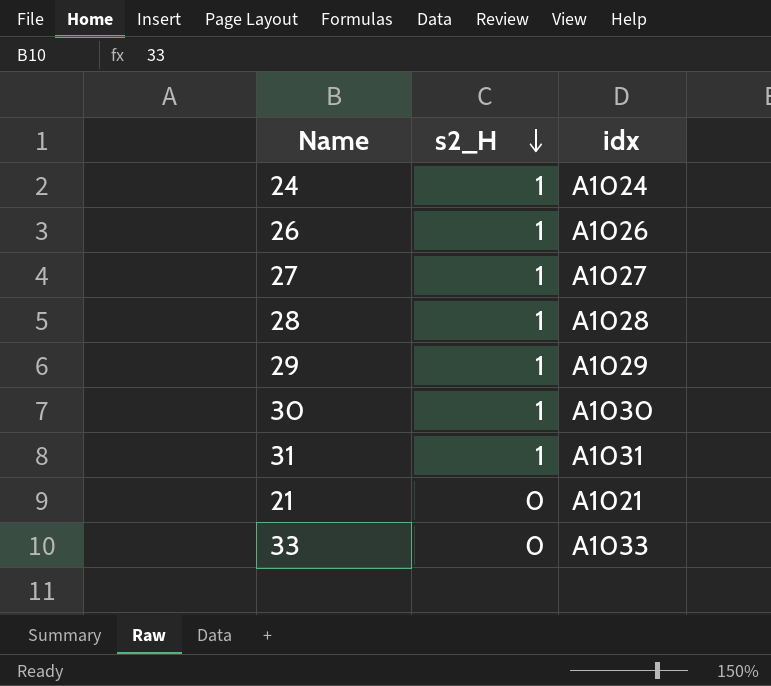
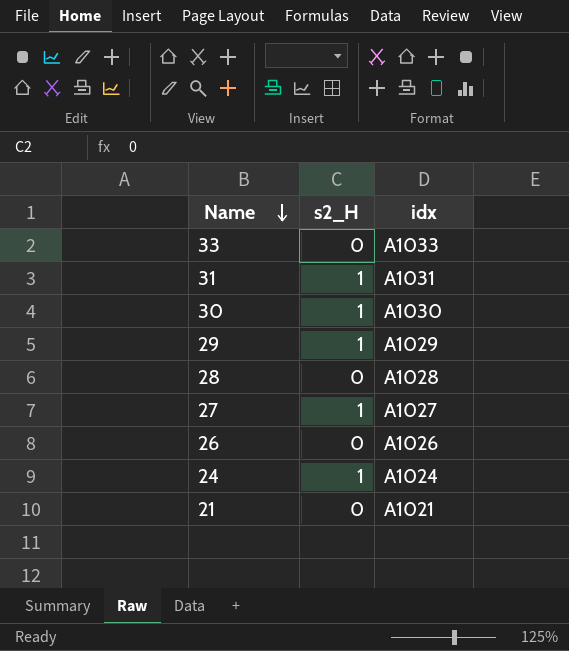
row order: s2_H descending -> Name descending
28 | s2_H: 1 -> 0
26 | s2_H: 1 -> 0

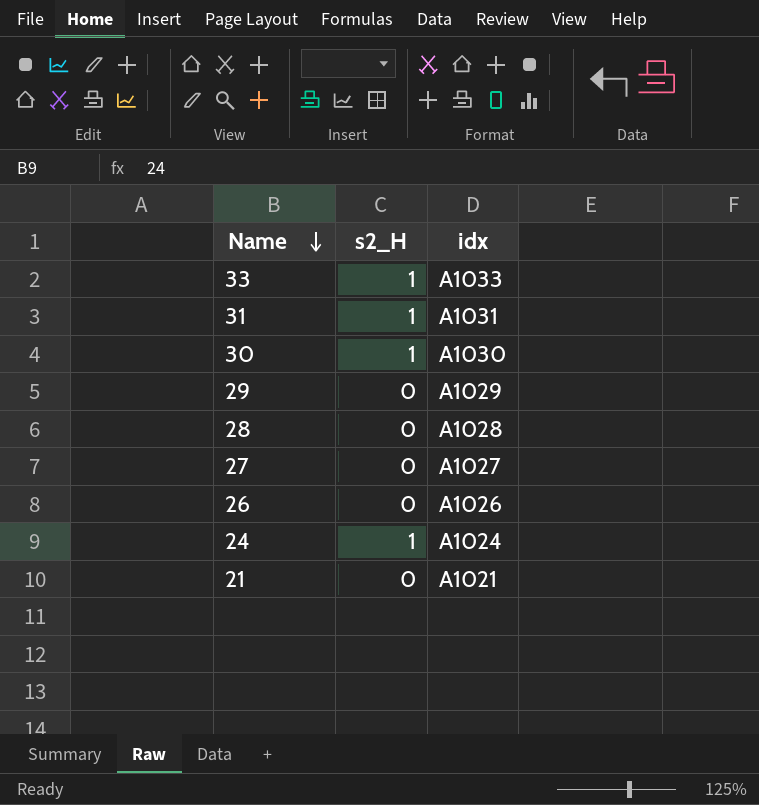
33 | s2_H: 0 -> 1
29 | s2_H: 1 -> 0
27 | s2_H: 1 -> 0

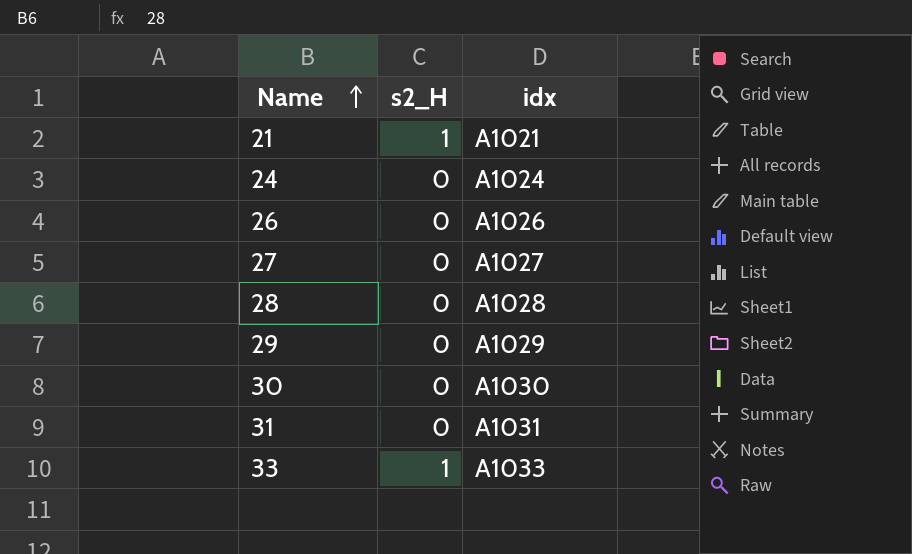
row order: Name descending -> Name ascending
21 | s2_H: 0 -> 1
24 | s2_H: 1 -> 0
30 | s2_H: 1 -> 0
31 | s2_H: 1 -> 0

